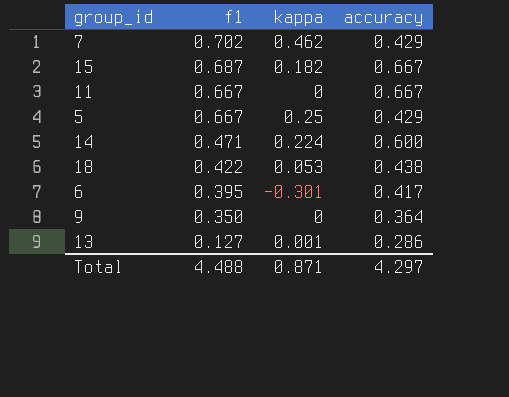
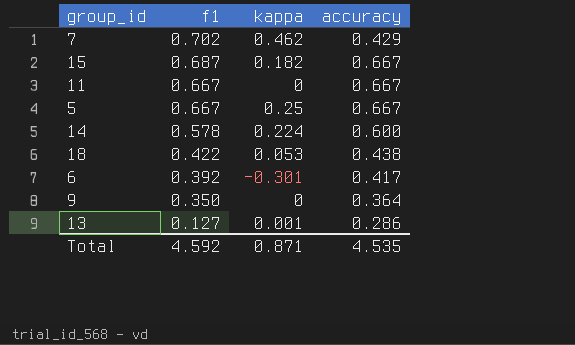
5 | accuracy: 0.429 -> 0.667
14 | f1: 0.471 -> 0.578
6 | f1: 0.395 -> 0.392
Total | f1: 4.488 -> 4.592
Total | accuracy: 4.297 -> 4.535

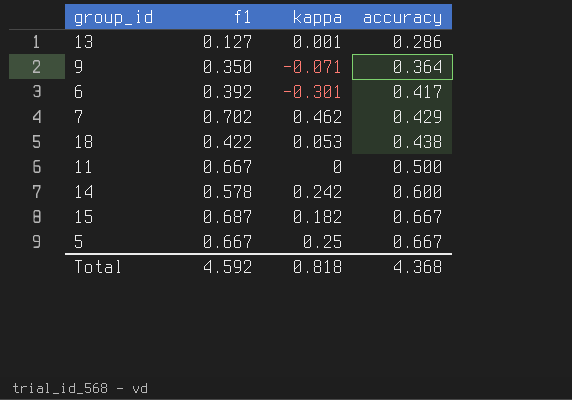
row order: f1 descending -> accuracy ascending
9 | kappa: 0 -> -0.071
11 | accuracy: 0.667 -> 0.500
14 | kappa: 0.224 -> 0.242
Total | kappa: 0.871 -> 0.818
Total | accuracy: 4.535 -> 4.368

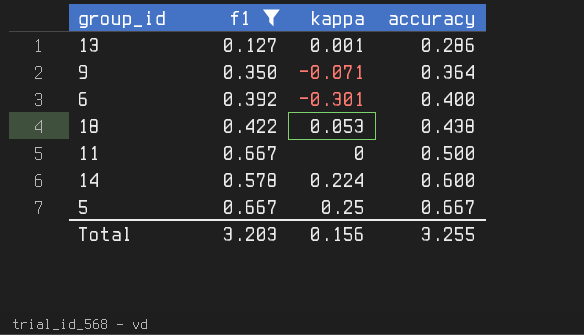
filter: none -> f1 <= 0.667
6 | accuracy: 0.417 -> 0.400
14 | kappa: 0.242 -> 0.224
Total | f1: 4.592 -> 3.203
Total | kappa: 0.818 -> 0.156
Total | accuracy: 4.368 -> 3.255

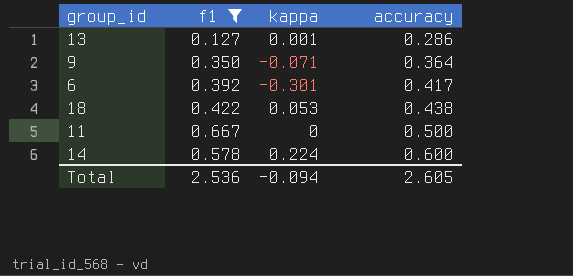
row 5: 0.667 | 0.25 | 0.667 -> none
6 | accuracy: 0.400 -> 0.417
Total | f1: 3.203 -> 2.536
Total | kappa: 0.156 -> -0.094
Total | accuracy: 3.255 -> 2.605

